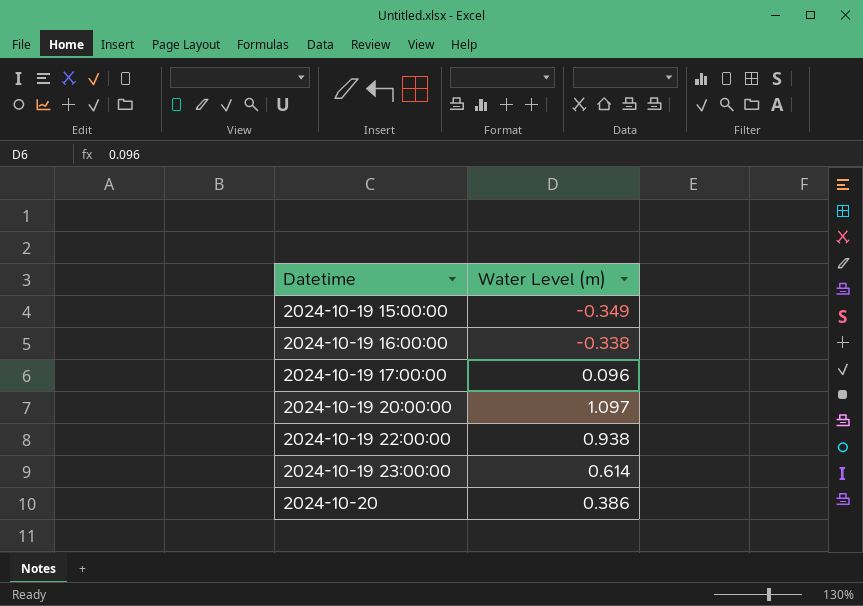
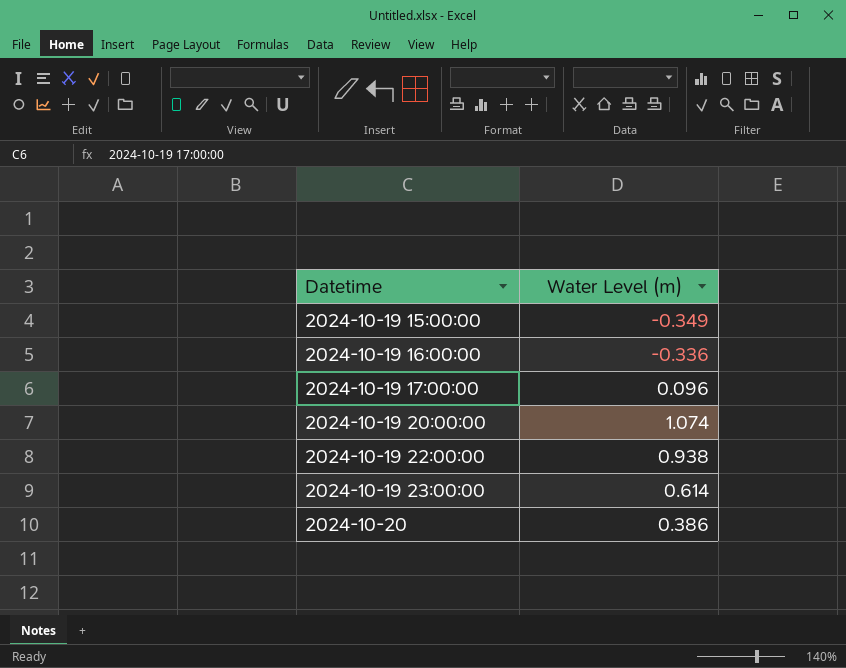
2024-10-19 16:00:00 | Water Level (m): -0.338 -> -0.336
2024-10-19 20:00:00 | Water Level (m): 1.097 -> 1.074

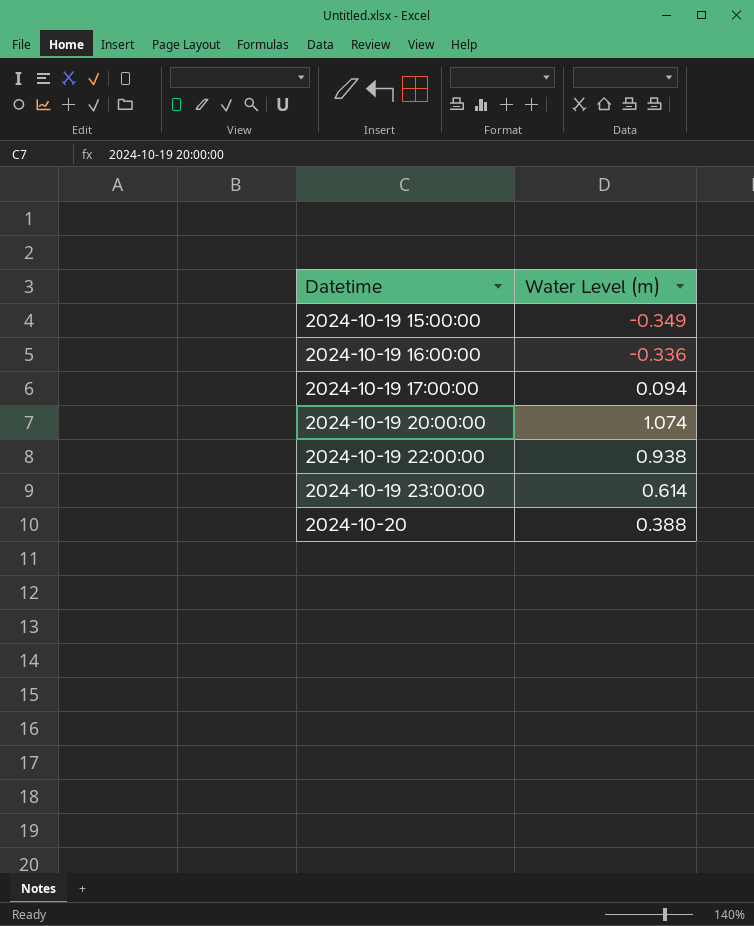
2024-10-19 17:00:00 | Water Level (m): 0.096 -> 0.094
2024-10-20 | Water Level (m): 0.386 -> 0.388

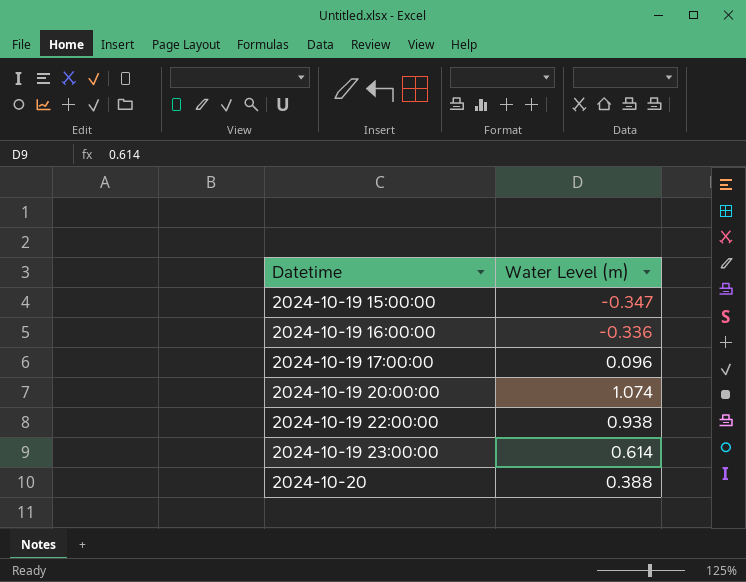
2024-10-19 15:00:00 | Water Level (m): -0.349 -> -0.347
2024-10-19 17:00:00 | Water Level (m): 0.094 -> 0.096

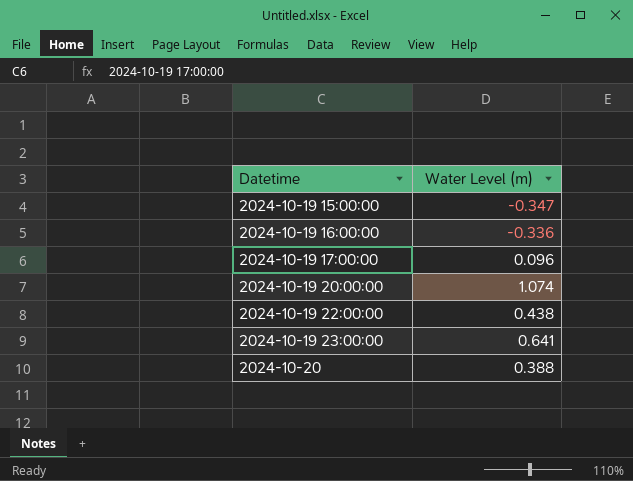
2024-10-19 22:00:00 | Water Level (m): 0.938 -> 0.438
2024-10-19 23:00:00 | Water Level (m): 0.614 -> 0.641

